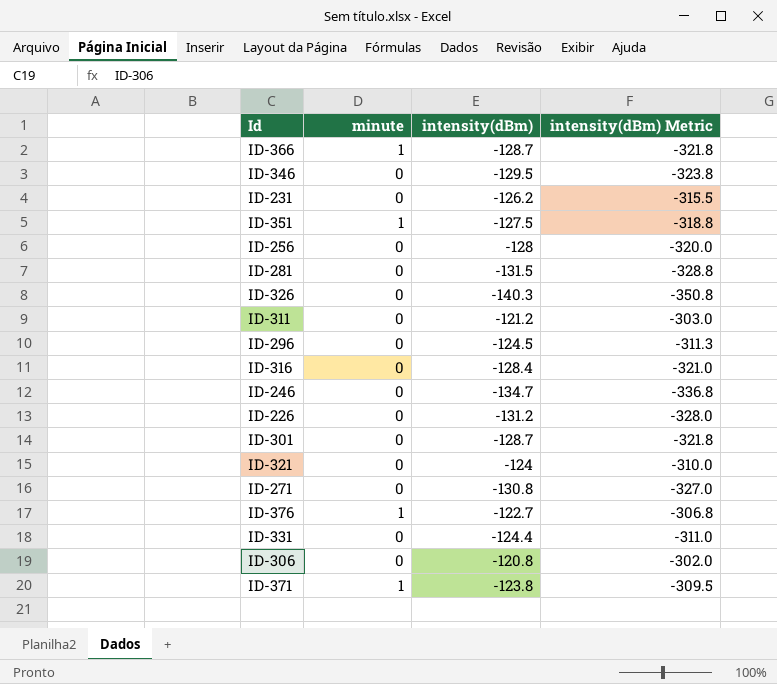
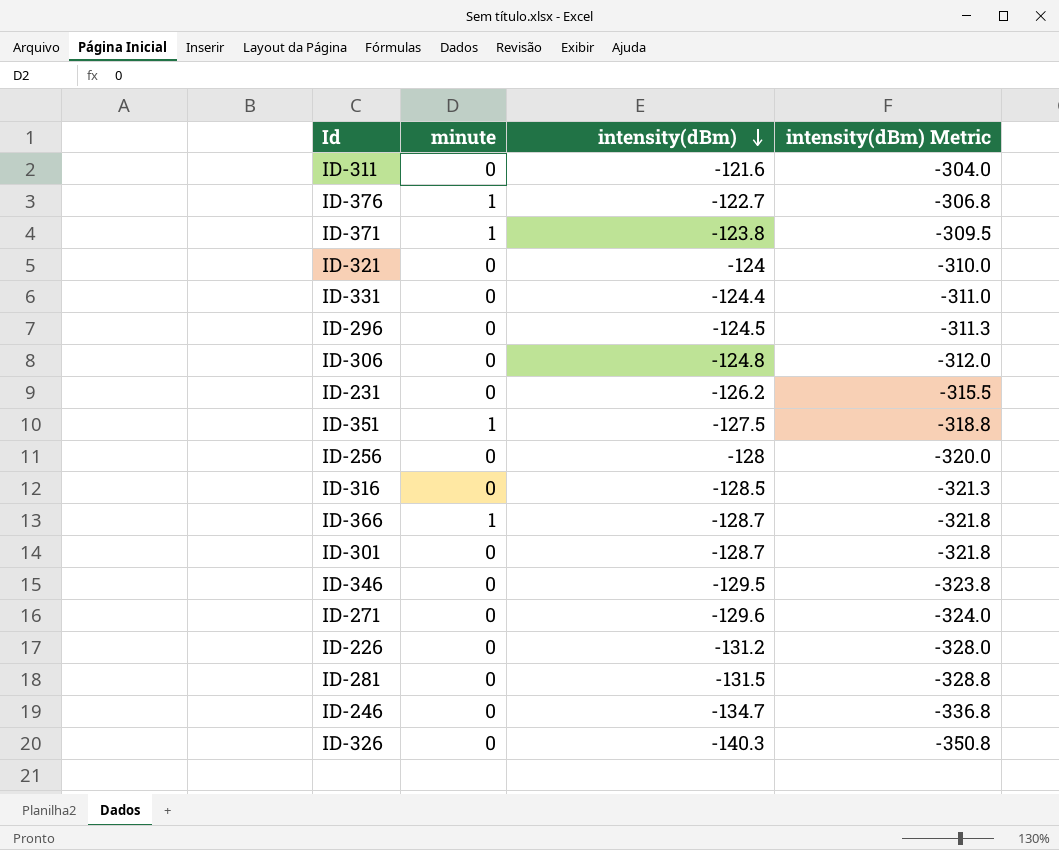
row order: none -> intensity(dBm) descending
ID-311 | intensity(dBm): -121.2 -> -121.6
ID-311 | intensity(dBm) Metric: -303.0 -> -304.0
ID-306 | intensity(dBm): -120.8 -> -124.8
ID-306 | intensity(dBm) Metric: -302.0 -> -312.0
ID-316 | intensity(dBm): -128.4 -> -128.5
ID-316 | intensity(dBm) Metric: -321.0 -> -321.3
ID-271 | intensity(dBm): -130.8 -> -129.6
ID-271 | intensity(dBm) Metric: -327.0 -> -324.0

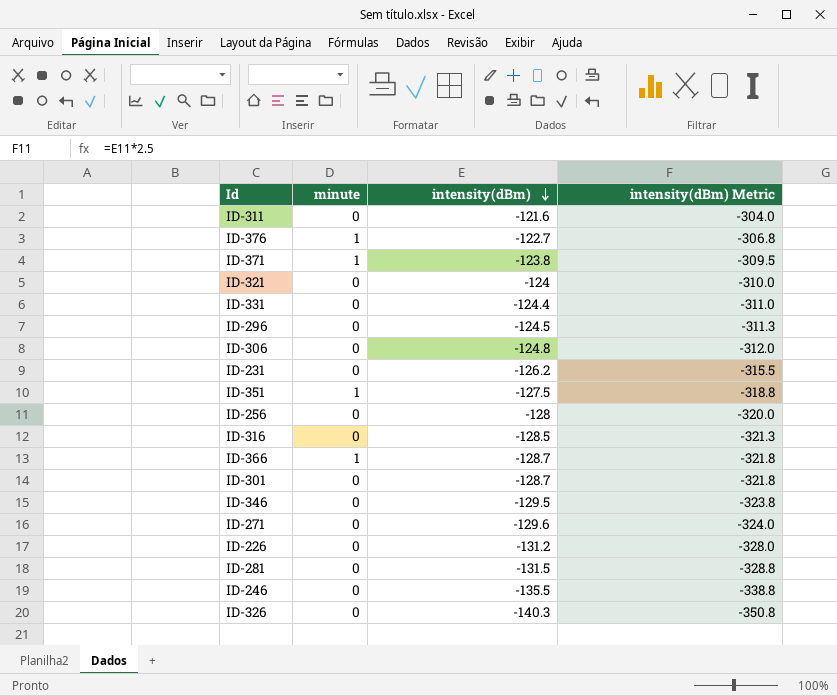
ID-246 | intensity(dBm): -134.7 -> -135.5
ID-246 | intensity(dBm) Metric: -336.8 -> -338.8

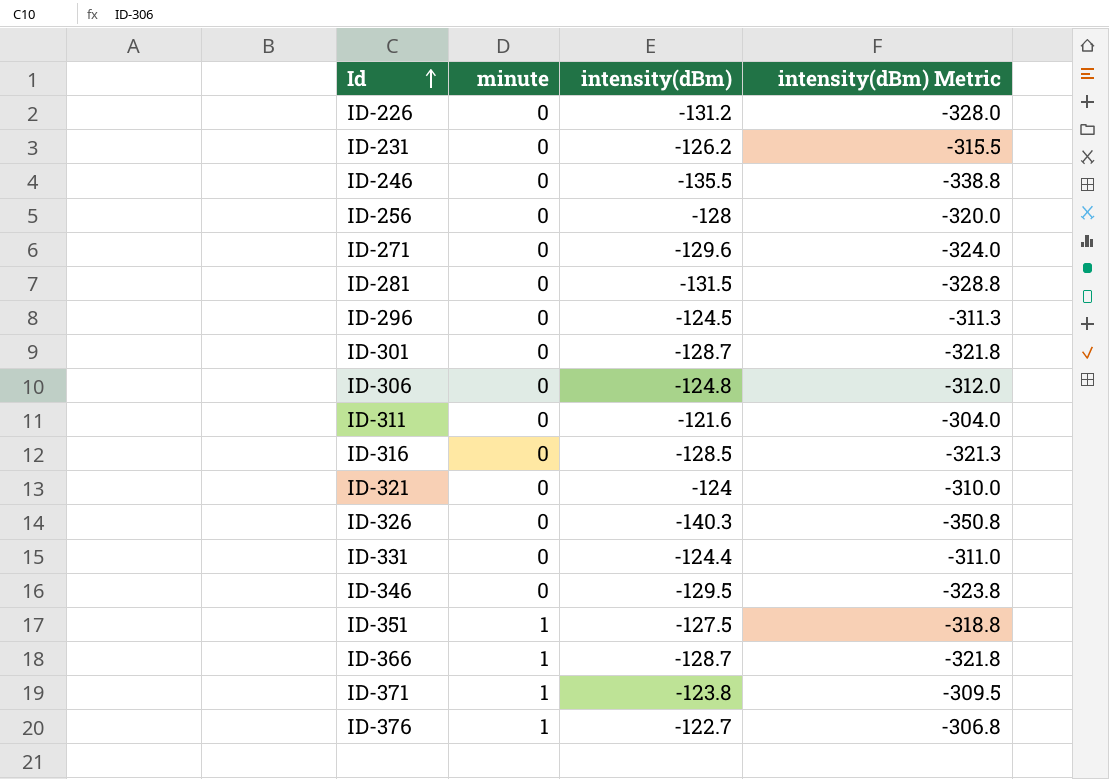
row order: intensity(dBm) descending -> Id ascending

